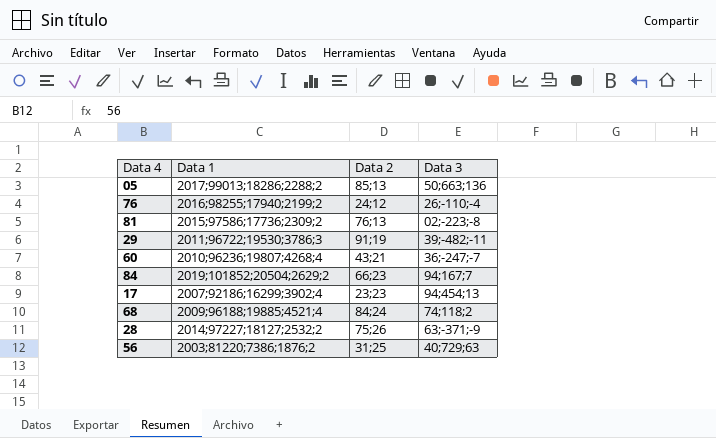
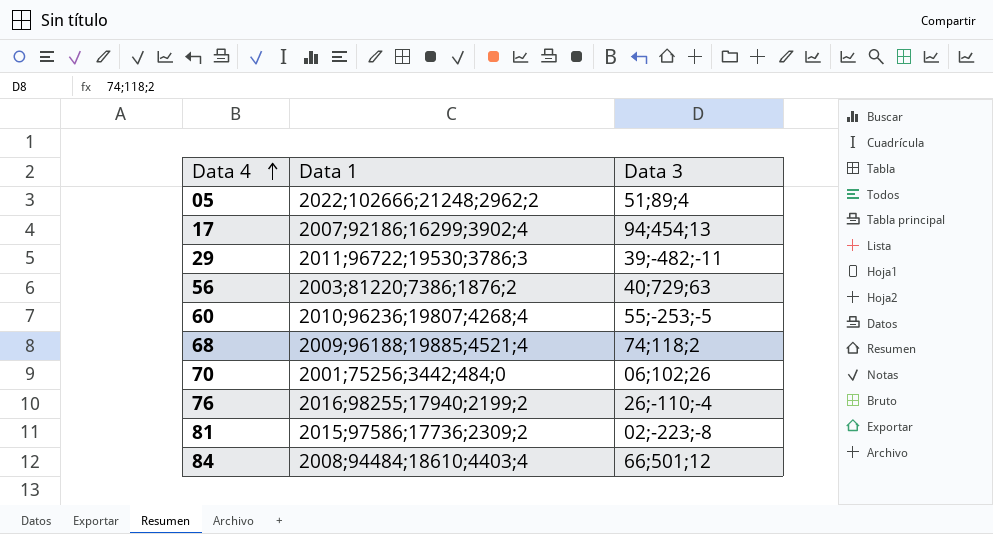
row order: none -> Data 4 ascending
column Data 2 | position: 3 -> none
row 28: 2014;97227;18127;2532;2 | 75;26 | 63;-371;-9 -> none
05 | Data 1: 2017;99013;18286;2288;2 -> 2022;102666;21248;2962;2
05 | Data 3: 50;663;136 -> 51;89;4
60 | Data 3: 36;-247;-7 -> 55;-253;-5
row 70: none -> 2001;75256;3442;484;0 | 06;102;26
84 | Data 1: 2019;101852;20504;2629;2 -> 2008;94484;18610;4403;4
84 | Data 3: 94;167;7 -> 66;501;12

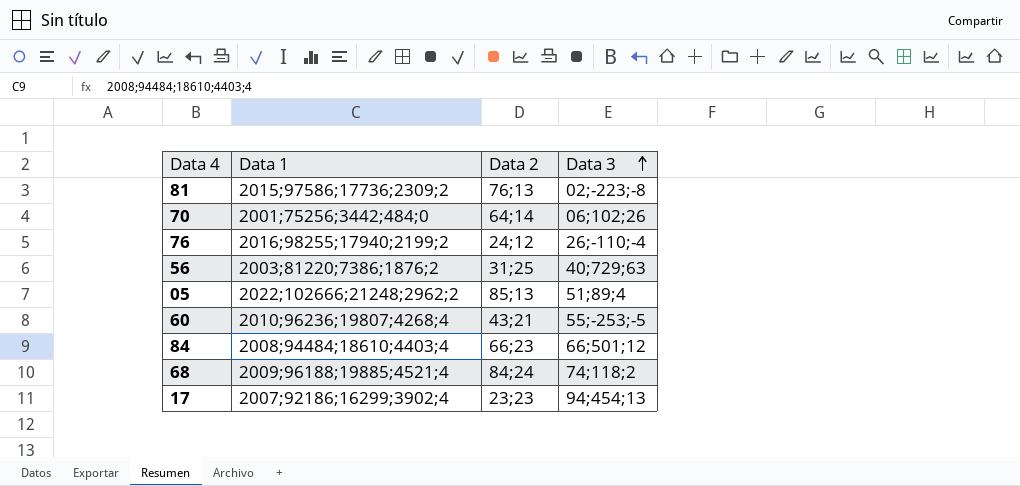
row order: Data 4 ascending -> Data 3 ascending
column Data 2 | position: none -> 3
row 29: 2011;96722;19530;3786;3 | 39;-482;-11 -> none

